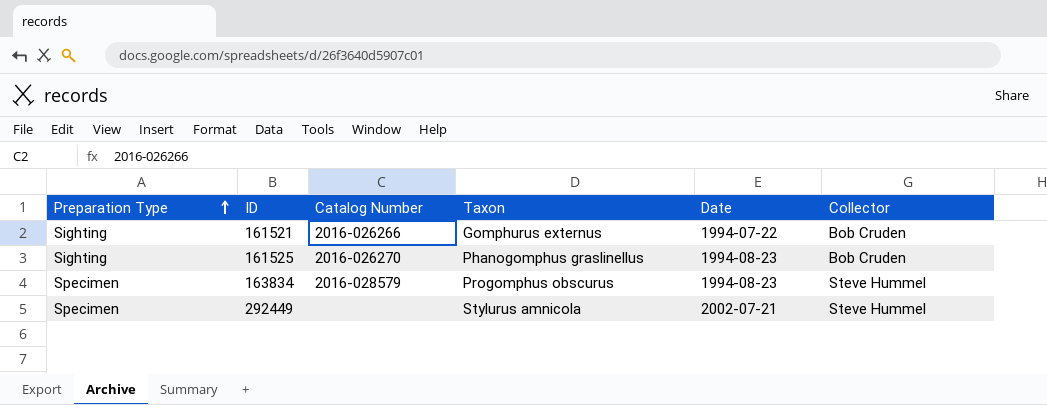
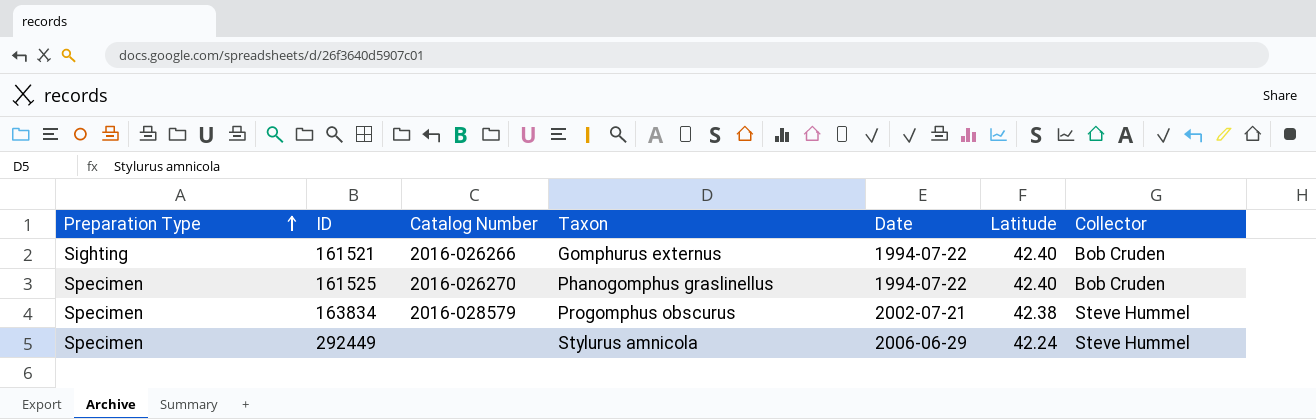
column Latitude | position: none -> 6
161525 | Preparation Type: Sighting -> Specimen
161525 | Date: 1994-08-23 -> 1994-07-22
163834 | Date: 1994-08-23 -> 2002-07-21
292449 | Date: 2002-07-21 -> 2006-06-29

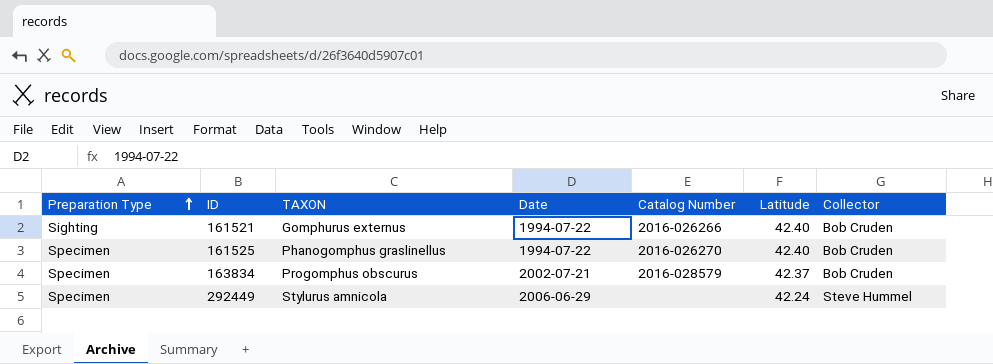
column name: Taxon -> TAXON
column Catalog Number | position: 3 -> 5
163834 | Latitude: 42.38 -> 42.37
163834 | Collector: Steve Hummel -> Bob Cruden

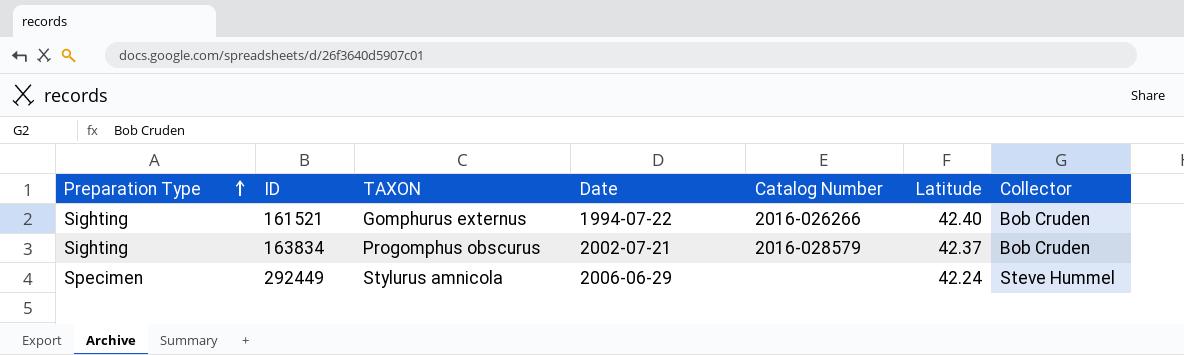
row 161525: Specimen | Phanogomphus graslinellus | 1994-07-22 | 2016-026270 | 42.40 | Bob Cruden -> none
163834 | Preparation Type: Specimen -> Sighting

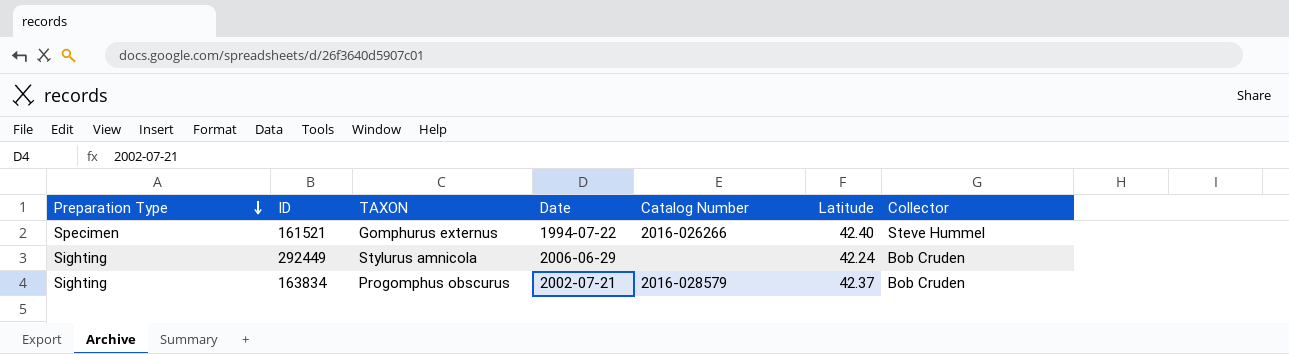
row order: Preparation Type ascending -> Preparation Type descending
161521 | Preparation Type: Sighting -> Specimen
161521 | Collector: Bob Cruden -> Steve Hummel
292449 | Preparation Type: Specimen -> Sighting
292449 | Collector: Steve Hummel -> Bob Cruden

